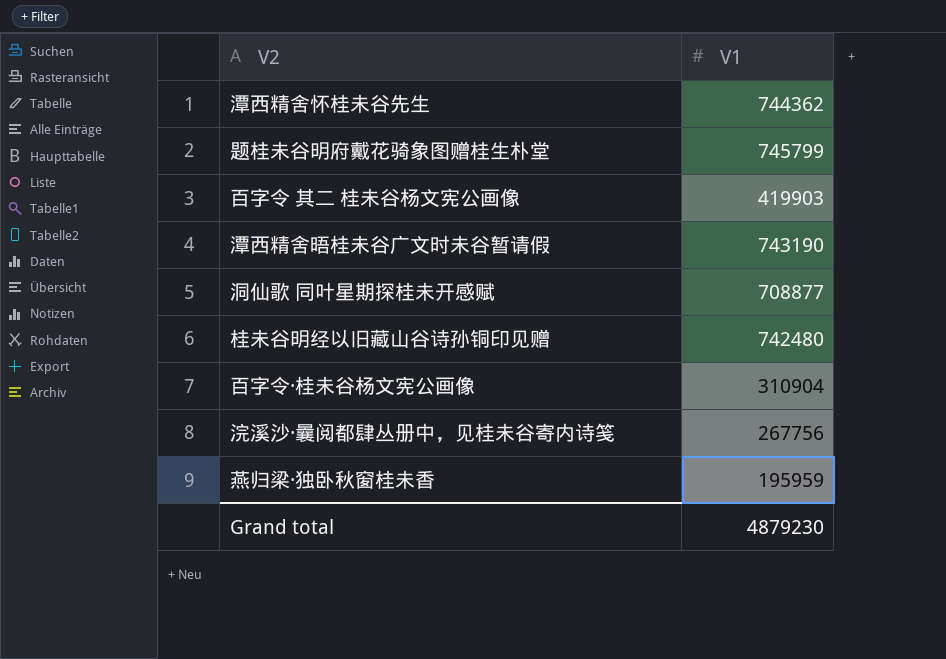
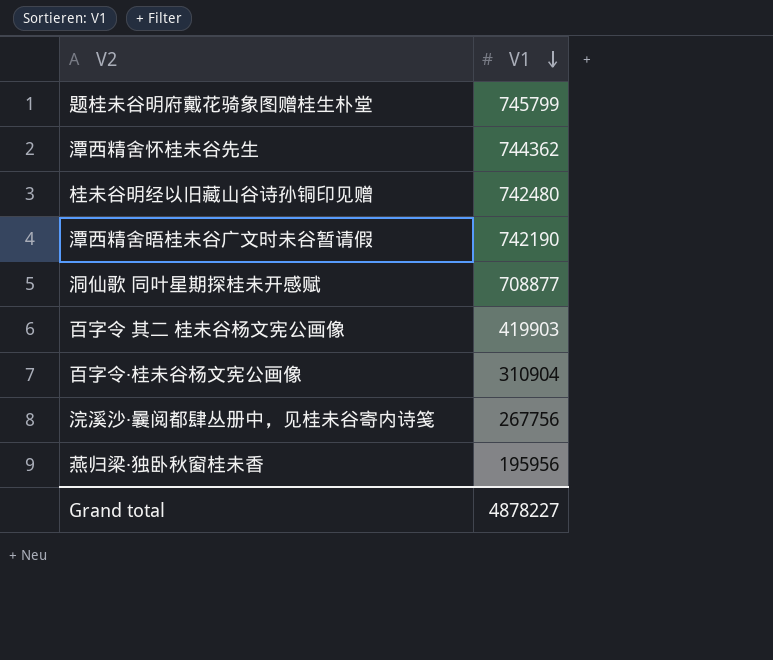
row order: none -> V1 descending
潭西精舍晤桂未谷广文时未谷暂请假 | V1: 743190 -> 742190
燕归梁·独卧秋窗桂未香 | V1: 195959 -> 195956
Grand total | V1: 4879230 -> 4878227

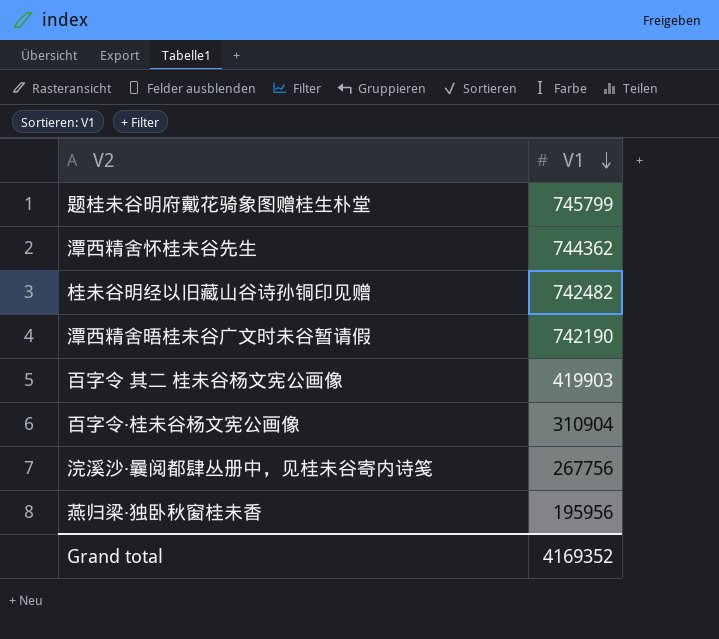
row 洞仙歌 同叶星期探桂未开感赋: 708877 -> none
桂未谷明经以旧藏山谷诗孙铜印见赠 | V1: 742480 -> 742482
Grand total | V1: 4878227 -> 4169352

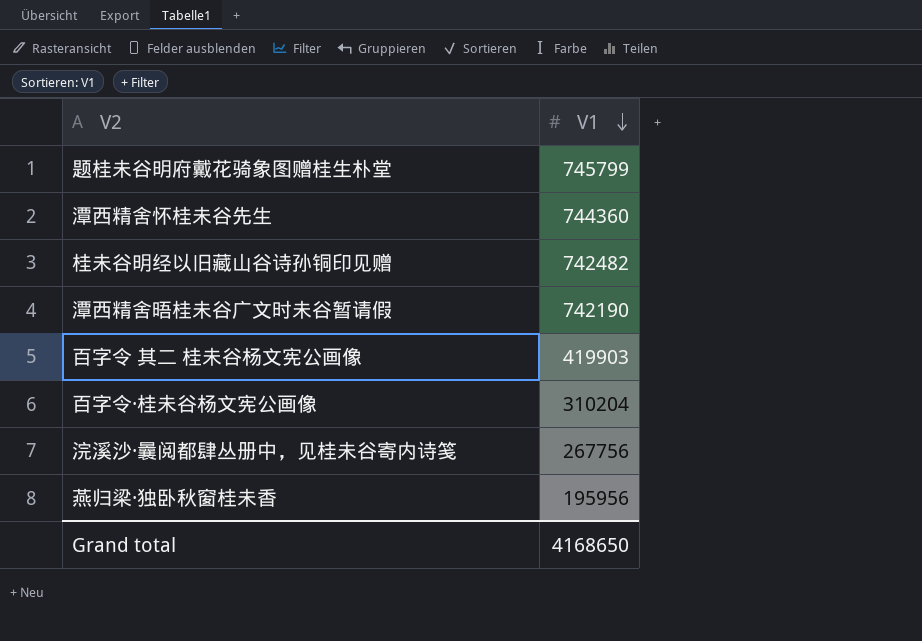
潭西精舍怀桂未谷先生 | V1: 744362 -> 744360
百字令·桂未谷杨文宪公画像 | V1: 310904 -> 310204
Grand total | V1: 4169352 -> 4168650

